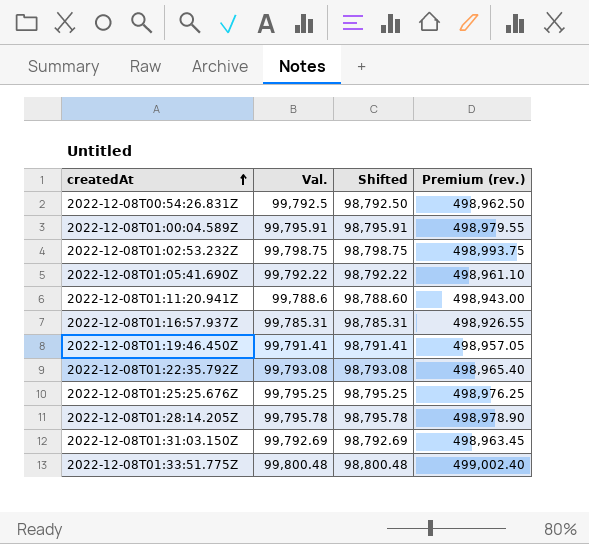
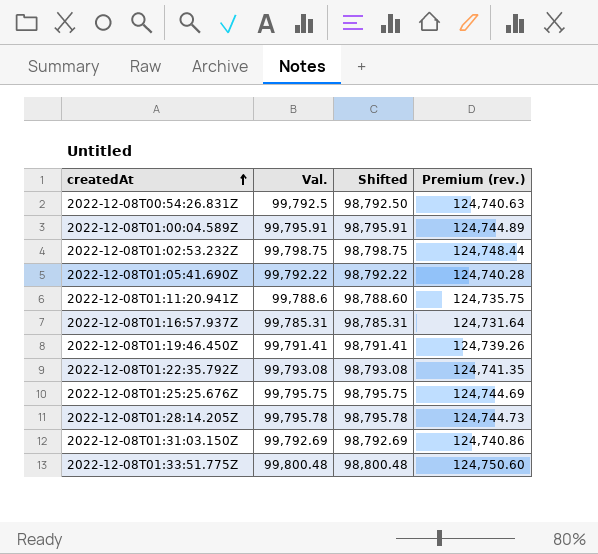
column Premium (rev.) | formula: [Val.] * 5 -> [Val.] * 1.25
2022-12-08T01:25:25.676Z | Val.: 99,795.25 -> 99,795.75
2022-12-08T01:25:25.676Z | Shifted: 98,795.25 -> 98,795.75

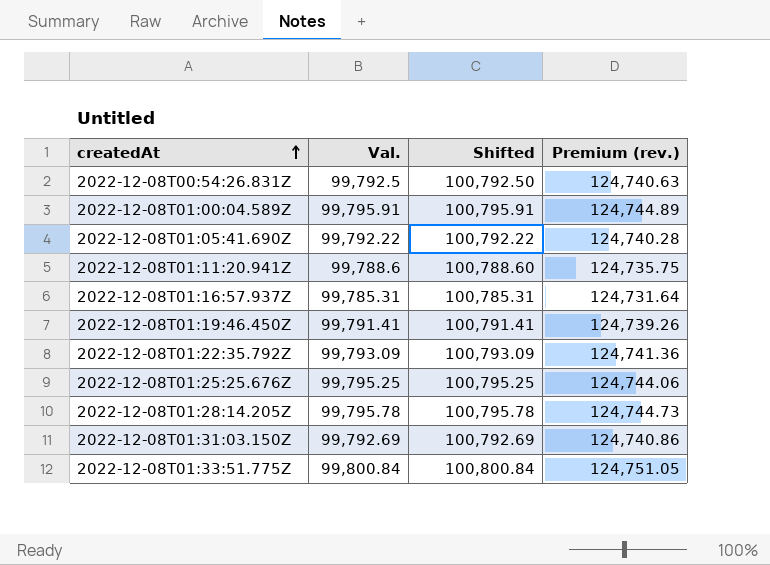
column Shifted | formula: [Val.] - 1000 -> [Val.] + 1000
row 2022-12-08T01:02:53.232Z: 99,798.75 | 98,798.75 | 124,748.44 -> none
2022-12-08T01:22:35.792Z | Val.: 99,793.08 -> 99,793.09
2022-12-08T01:22:35.792Z | Premium (rev.): 124,741.35 -> 124,741.36
2022-12-08T01:25:25.676Z | Val.: 99,795.75 -> 99,795.25
2022-12-08T01:25:25.676Z | Premium (rev.): 124,744.69 -> 124,744.06
2022-12-08T01:33:51.775Z | Val.: 99,800.48 -> 99,800.84
2022-12-08T01:33:51.775Z | Premium (rev.): 124,750.60 -> 124,751.05

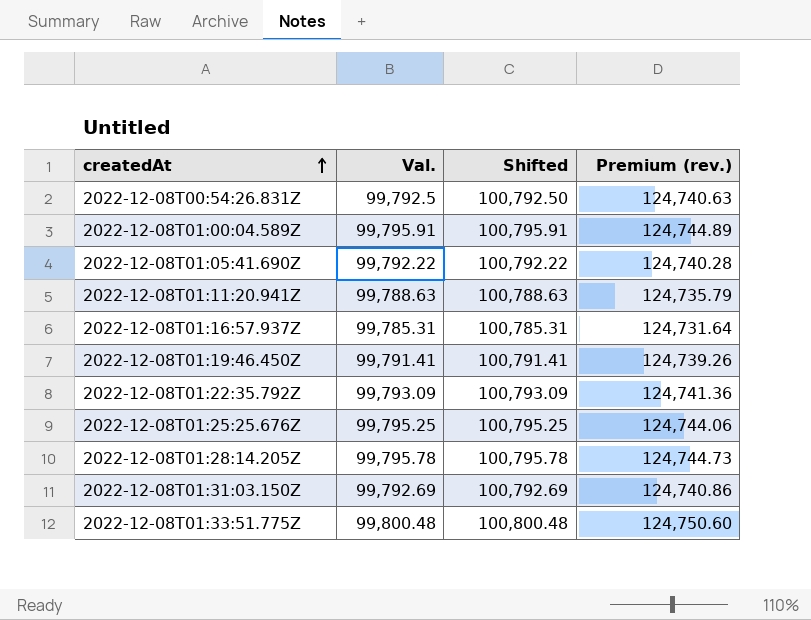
2022-12-08T01:11:20.941Z | Val.: 99,788.6 -> 99,788.63
2022-12-08T01:11:20.941Z | Shifted: 100,788.60 -> 100,788.63
2022-12-08T01:11:20.941Z | Premium (rev.): 124,735.75 -> 124,735.79
2022-12-08T01:33:51.775Z | Val.: 99,800.84 -> 99,800.48
2022-12-08T01:33:51.775Z | Shifted: 100,800.84 -> 100,800.48
2022-12-08T01:33:51.775Z | Premium (rev.): 124,751.05 -> 124,750.60

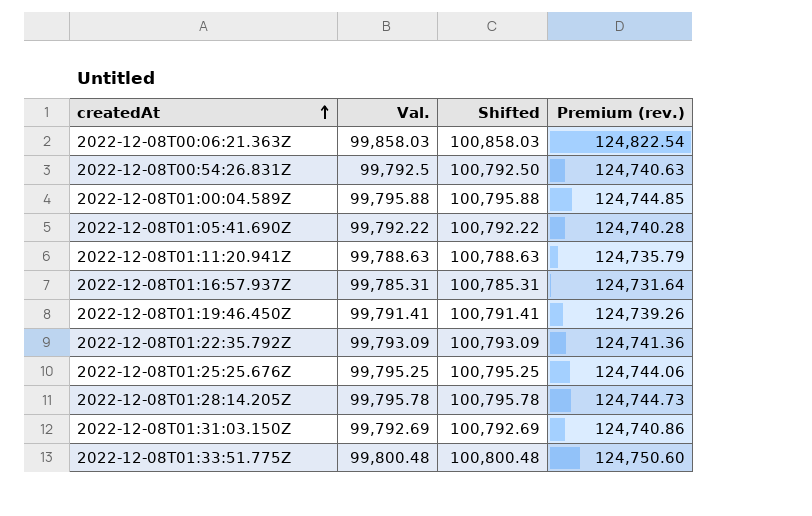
row 2022-12-08T00:06:21.363Z: none -> 99,858.03 | 100,858.03 | 124,822.54
2022-12-08T01:00:04.589Z | Val.: 99,795.91 -> 99,795.88
2022-12-08T01:00:04.589Z | Shifted: 100,795.91 -> 100,795.88
2022-12-08T01:00:04.589Z | Premium (rev.): 124,744.89 -> 124,744.85

